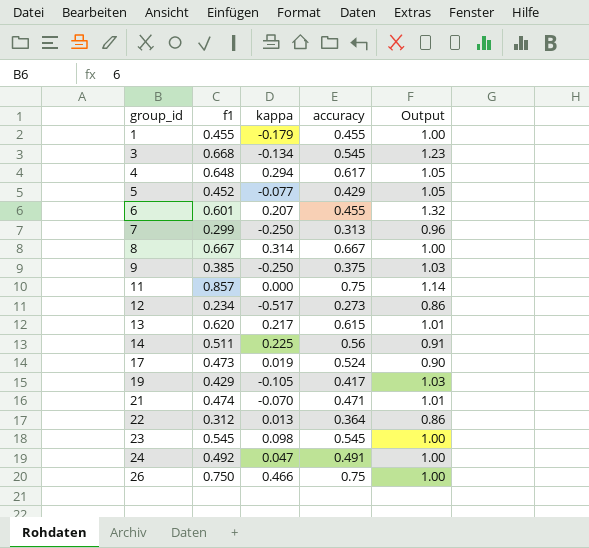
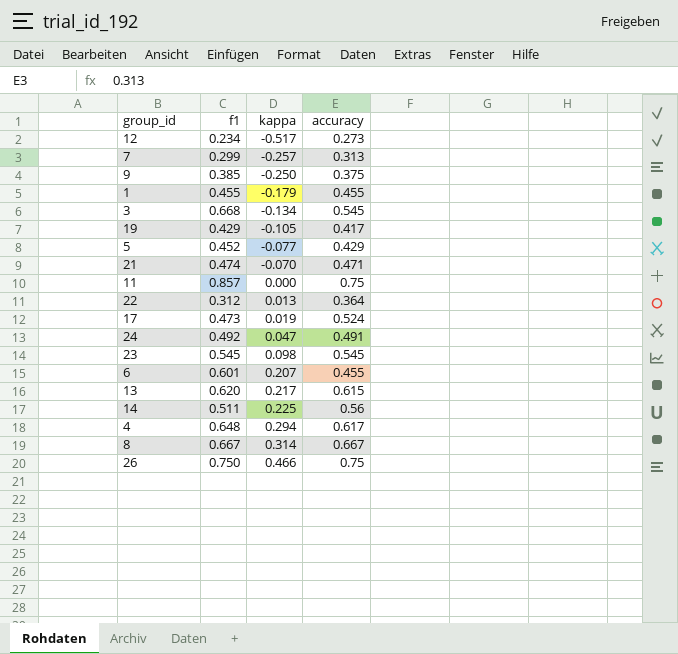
row order: group_id ascending -> kappa ascending
column Output | formula: [f1] / [accuracy] -> none
7 | kappa: -0.250 -> -0.257

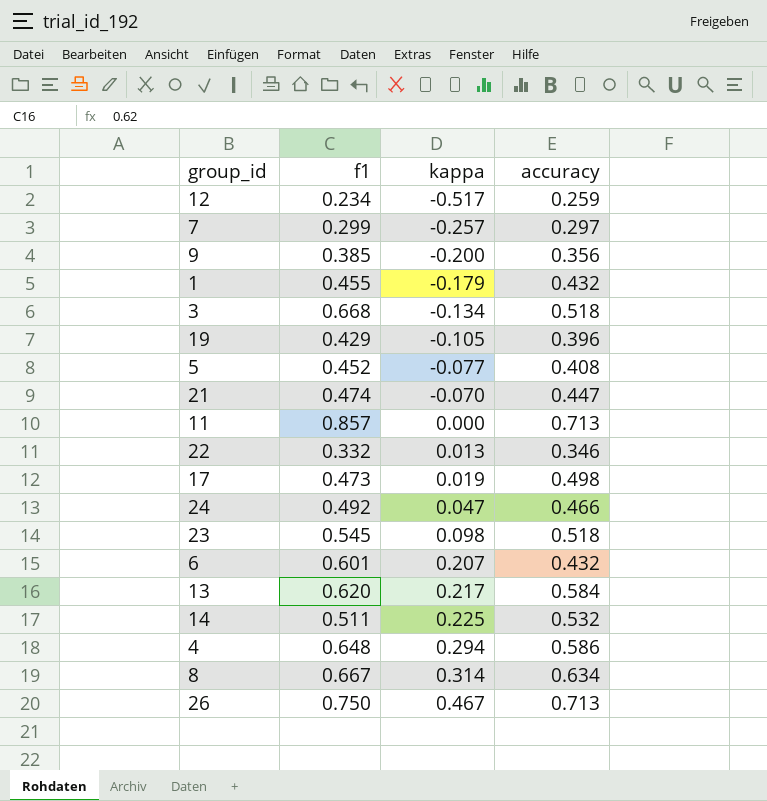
12 | accuracy: 0.273 -> 0.259
7 | accuracy: 0.313 -> 0.297
9 | kappa: -0.250 -> -0.200
9 | accuracy: 0.375 -> 0.356
1 | accuracy: 0.455 -> 0.432
3 | accuracy: 0.545 -> 0.518
19 | accuracy: 0.417 -> 0.396
5 | accuracy: 0.429 -> 0.408
21 | accuracy: 0.471 -> 0.447
11 | accuracy: 0.75 -> 0.713
22 | f1: 0.312 -> 0.332
22 | accuracy: 0.364 -> 0.346
17 | accuracy: 0.524 -> 0.498
24 | accuracy: 0.491 -> 0.466
23 | accuracy: 0.545 -> 0.518
6 | accuracy: 0.455 -> 0.432
13 | accuracy: 0.615 -> 0.584
14 | accuracy: 0.56 -> 0.532
4 | accuracy: 0.617 -> 0.586
8 | accuracy: 0.667 -> 0.634
26 | kappa: 0.466 -> 0.467
26 | accuracy: 0.75 -> 0.713

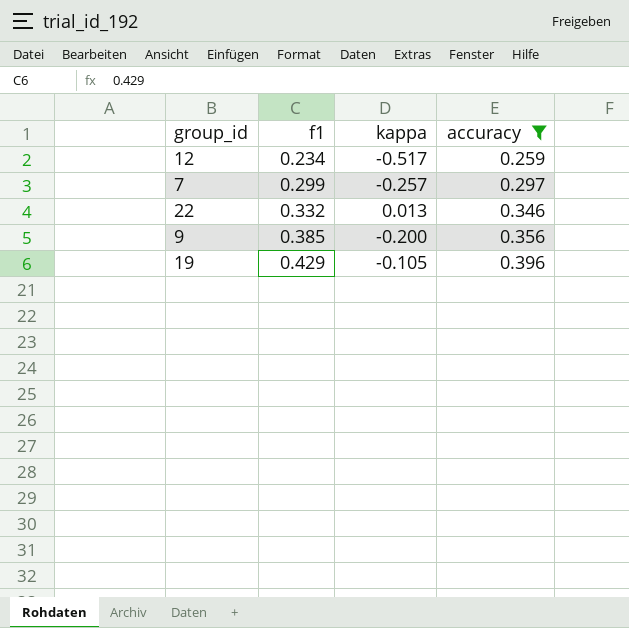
filter: none -> accuracy <= 0.396
row order: kappa ascending -> f1 ascending

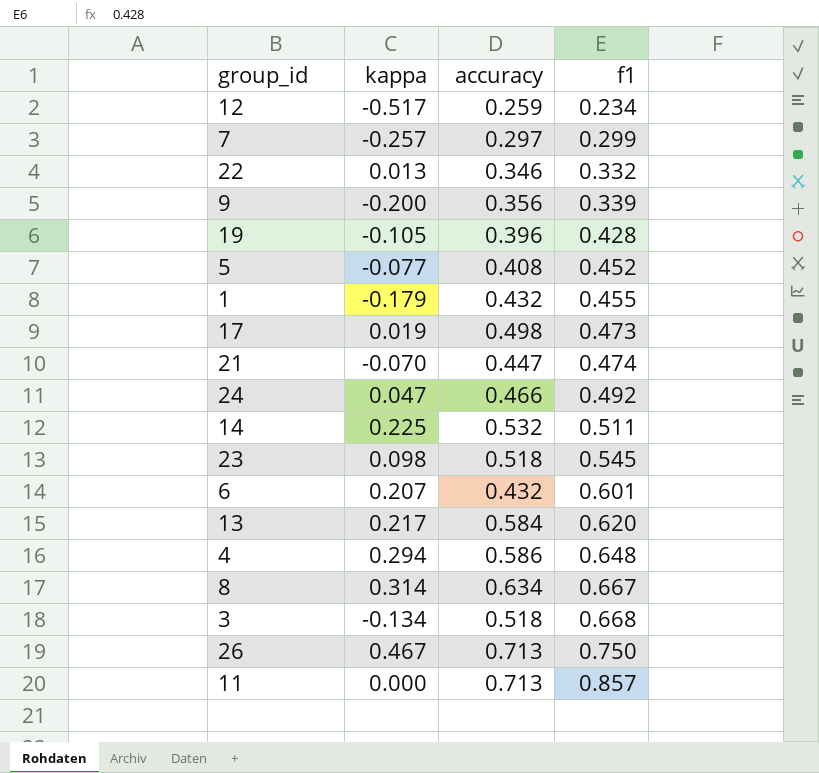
filter: accuracy <= 0.396 -> none
column f1 | position: 2 -> 4
9 | f1: 0.385 -> 0.339
19 | f1: 0.429 -> 0.428

